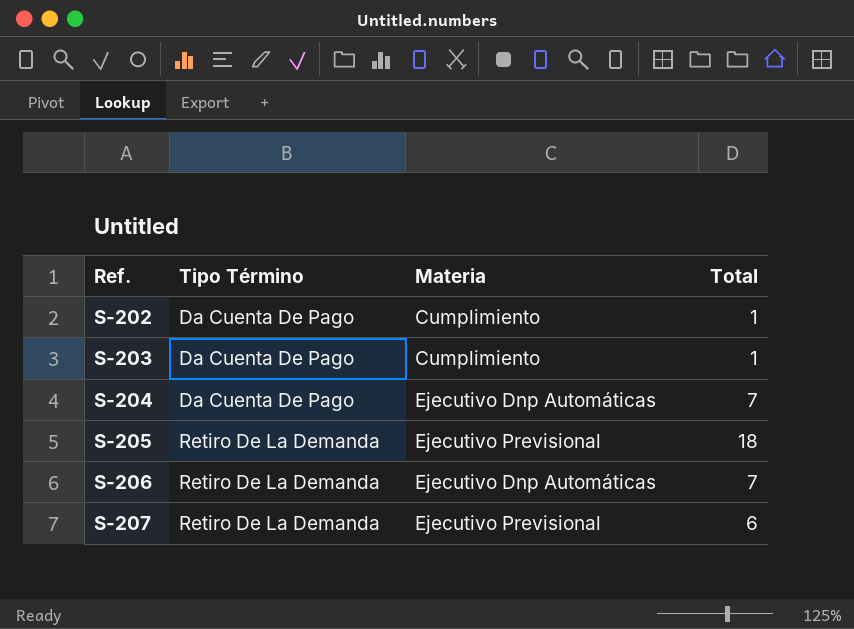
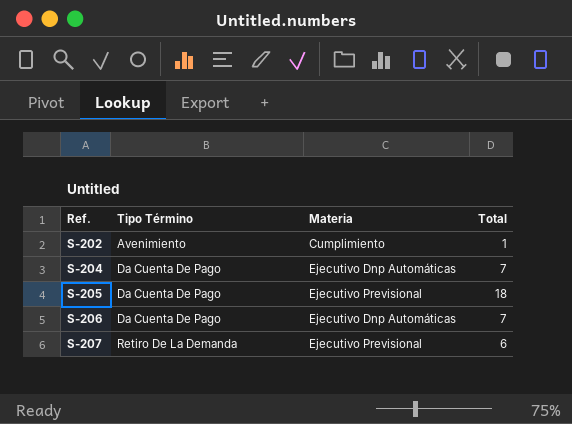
row S-203: Da Cuenta De Pago | Cumplimiento | 1 -> none
S-202 | Tipo Término: Da Cuenta De Pago -> Avenimiento
S-205 | Tipo Término: Retiro De La Demanda -> Da Cuenta De Pago
S-206 | Tipo Término: Retiro De La Demanda -> Da Cuenta De Pago

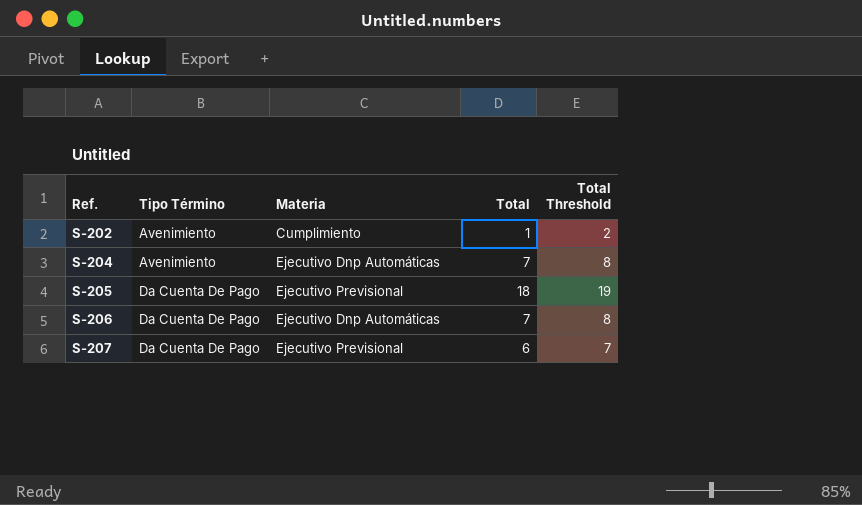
column Total Threshold | formula: none -> [Total] + 1
S-204 | Tipo Término: Da Cuenta De Pago -> Avenimiento
S-207 | Tipo Término: Retiro De La Demanda -> Da Cuenta De Pago

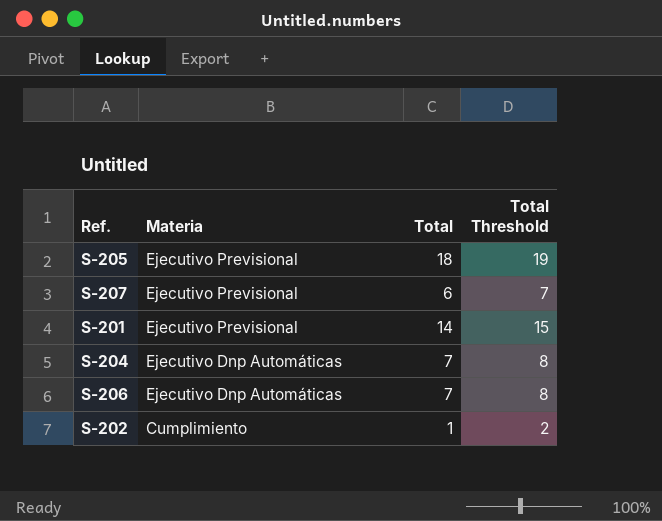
row order: Ref. ascending -> Materia descending
column Tipo Término | position: 2 -> none
row S-201: none -> Ejecutivo Previsional | 14 | 15

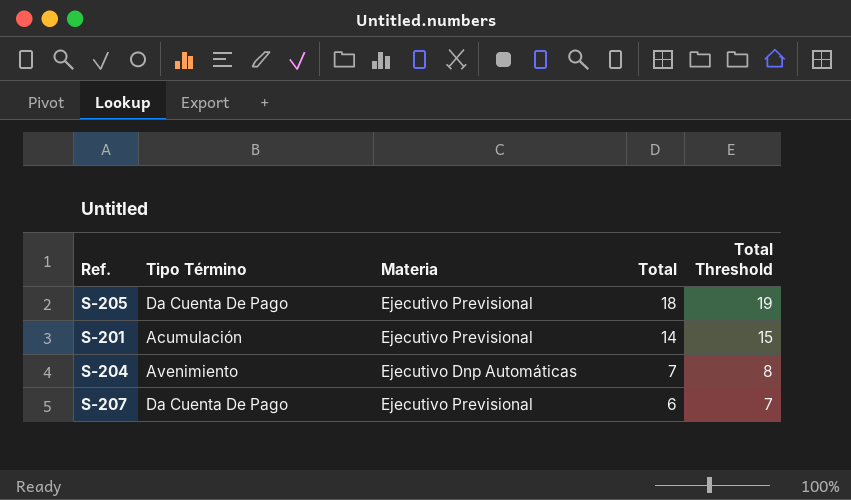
row order: Materia descending -> Total descending
column Tipo Término | position: none -> 2
row S-206: Ejecutivo Dnp Automáticas | 7 | 8 -> none
row S-202: Cumplimiento | 1 | 2 -> none

